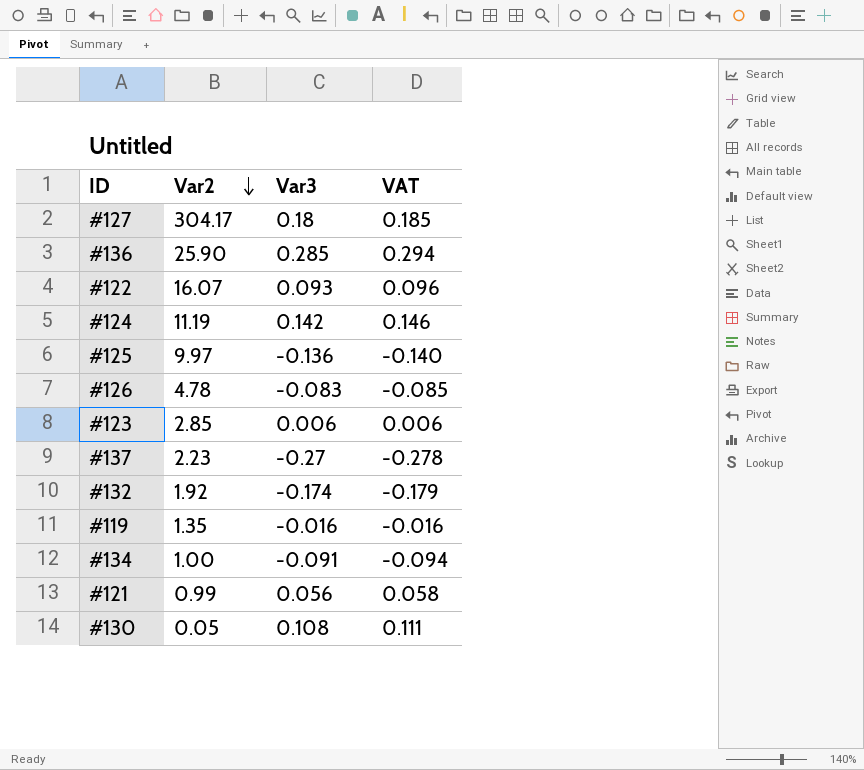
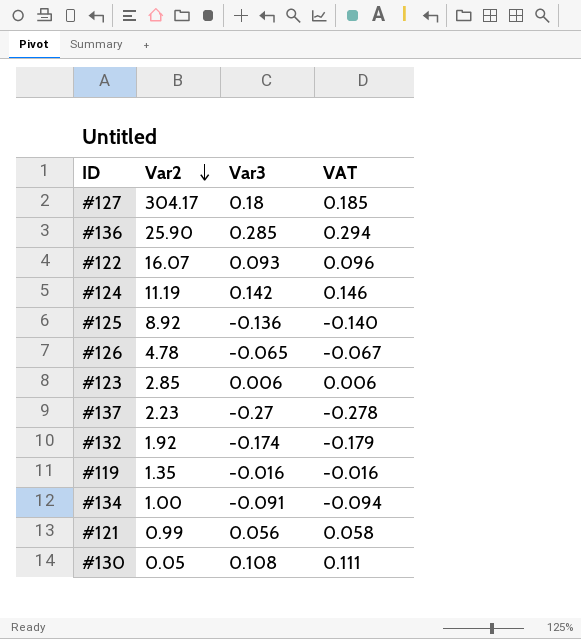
#125 | Var2: 9.97 -> 8.92
#126 | Var3: -0.083 -> -0.065
#126 | VAT: -0.085 -> -0.067

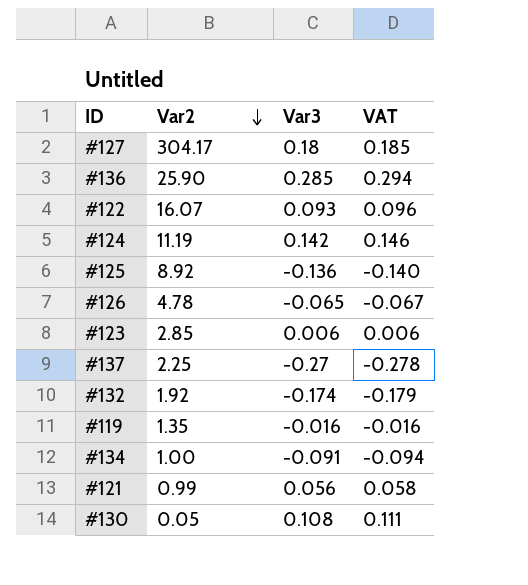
#137 | Var2: 2.23 -> 2.25

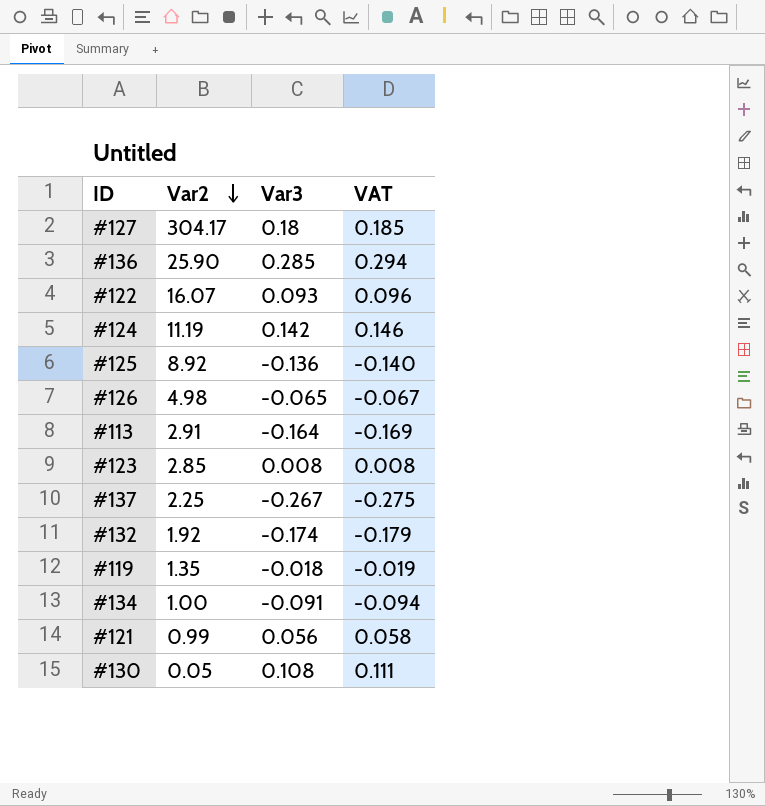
#126 | Var2: 4.78 -> 4.98
row #113: none -> 2.91 | -0.164 | -0.169
#123 | Var3: 0.006 -> 0.008
#123 | VAT: 0.006 -> 0.008
#137 | Var3: -0.27 -> -0.267
#137 | VAT: -0.278 -> -0.275
#119 | Var3: -0.016 -> -0.018
#119 | VAT: -0.016 -> -0.019

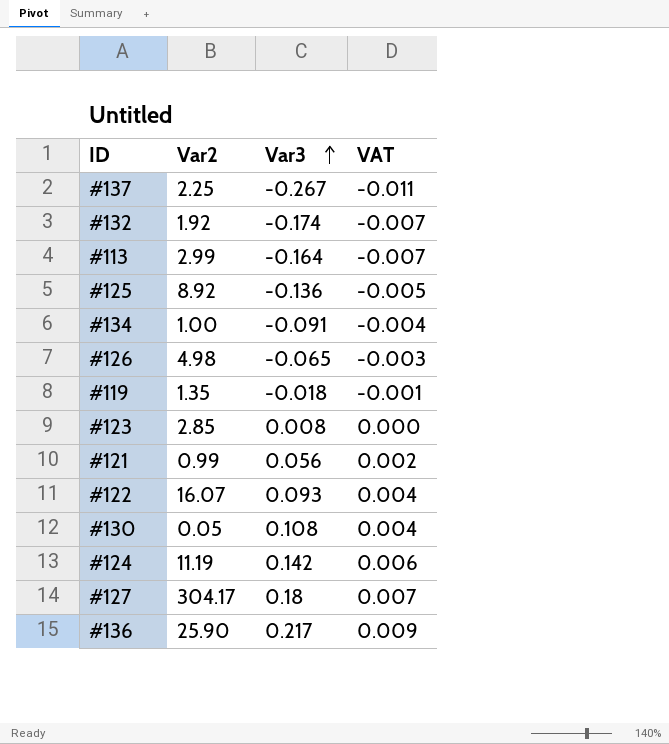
row order: Var2 descending -> Var3 ascending
column VAT | formula: [Var3] * 1.03 -> [Var3] * 0.04
#113 | Var2: 2.91 -> 2.99
#136 | Var3: 0.285 -> 0.217

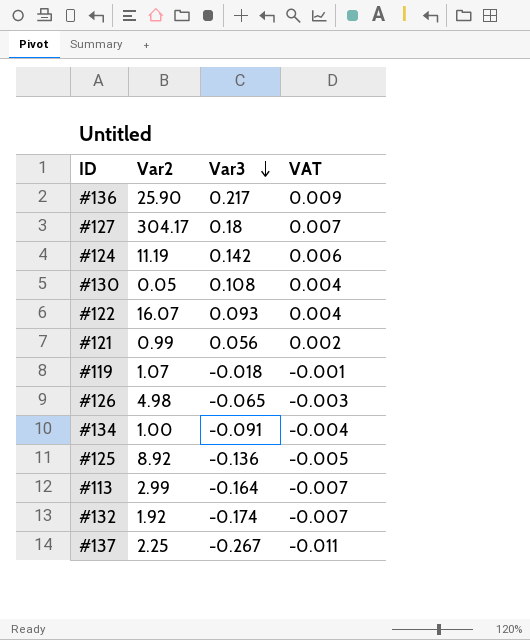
row order: Var3 ascending -> Var3 descending
row #123: 2.85 | 0.008 | 0.000 -> none
#119 | Var2: 1.35 -> 1.07

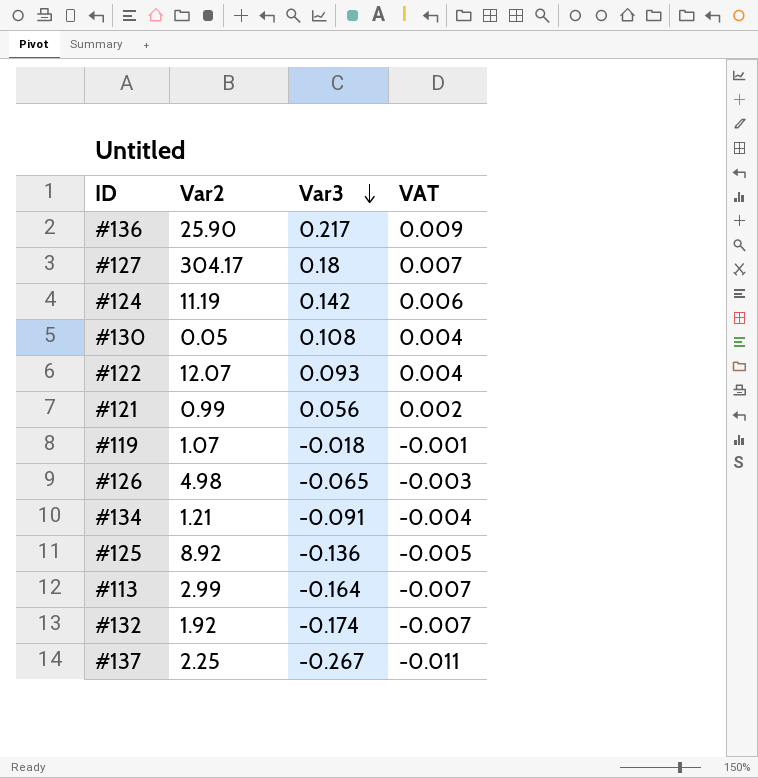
#122 | Var2: 16.07 -> 12.07
#134 | Var2: 1.00 -> 1.21

